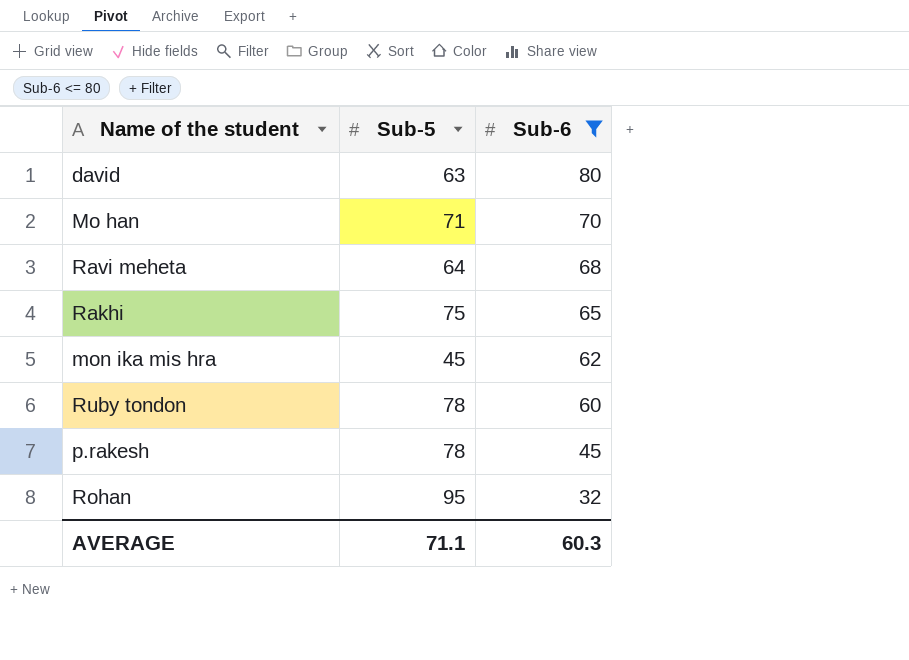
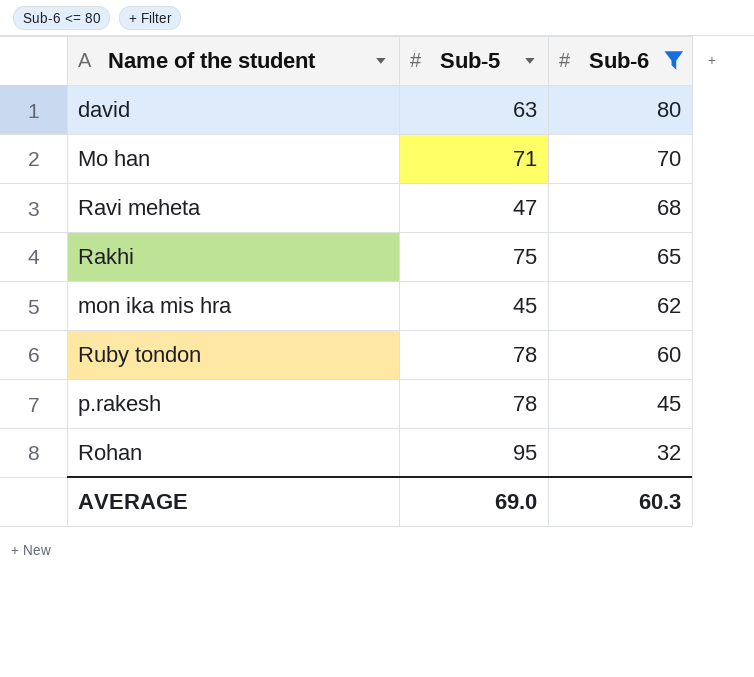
Ravi meheta | Sub-5: 64 -> 47
AVERAGE | Sub-5: 71.1 -> 69.0

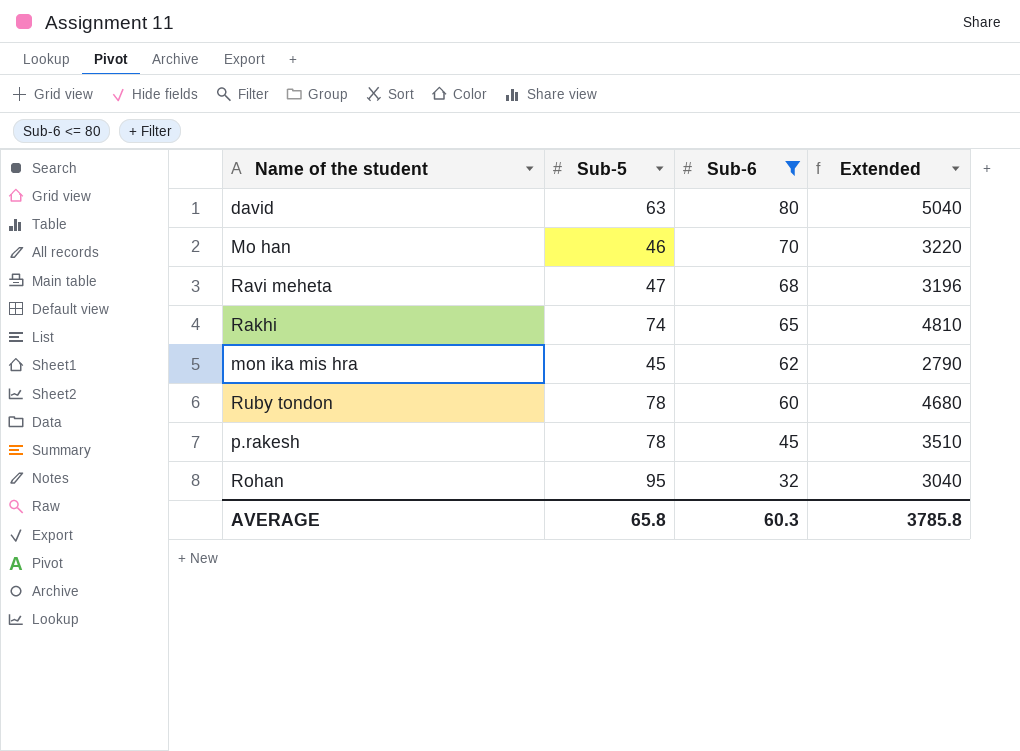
column Extended | formula: none -> [Sub-5] * [Sub-6]
Mo han | Sub-5: 71 -> 46
Rakhi | Sub-5: 75 -> 74
AVERAGE | Sub-5: 69.0 -> 65.8

